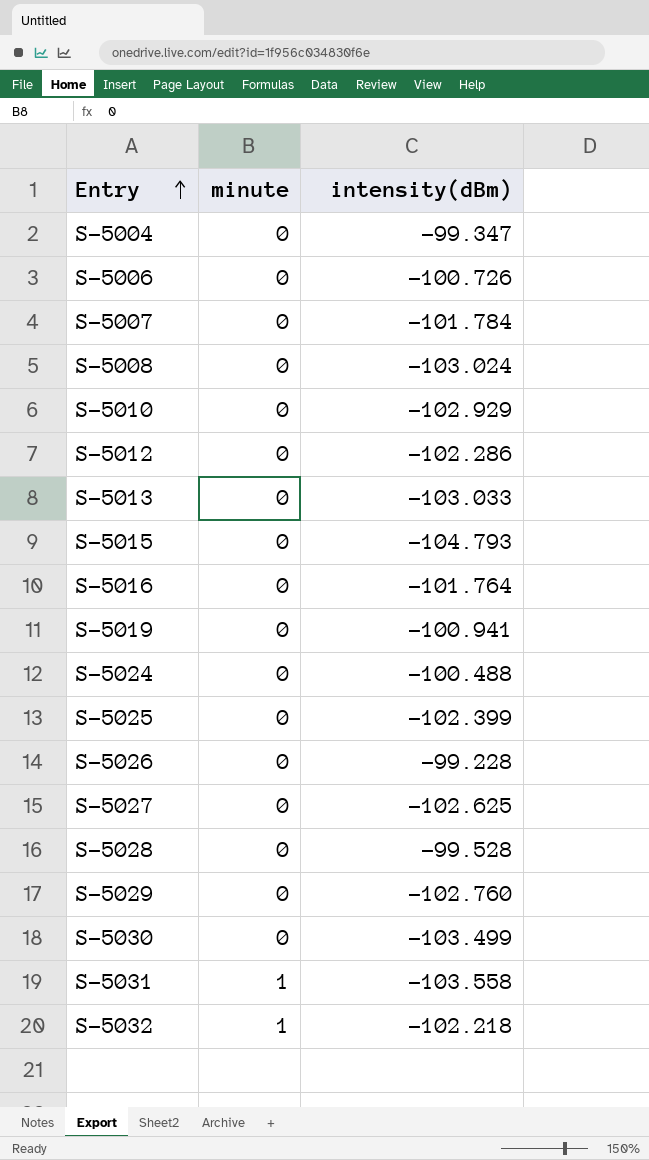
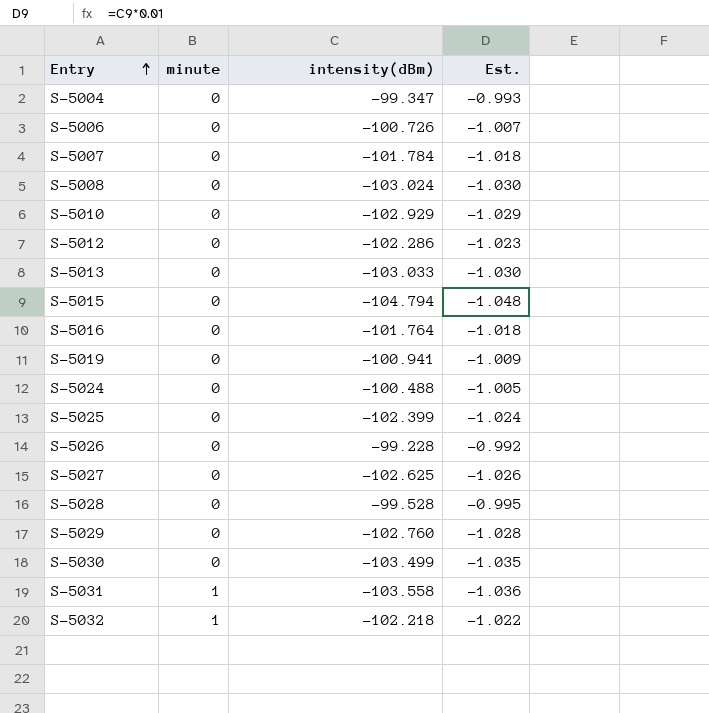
column Est. | formula: none -> [intensity(dBm)] * 0.01
S-5015 | intensity(dBm): -104.793 -> -104.794

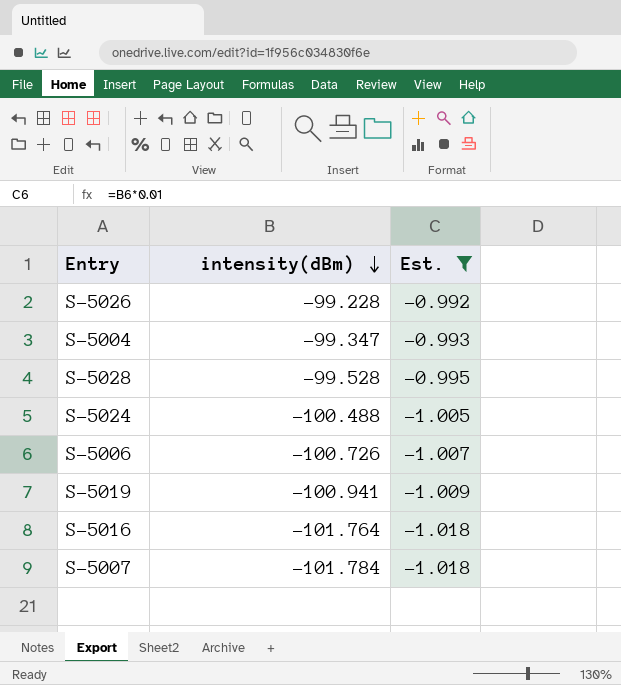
filter: none -> Est. >= -1.018
row order: Entry ascending -> intensity(dBm) descending
column minute | position: 2 -> none

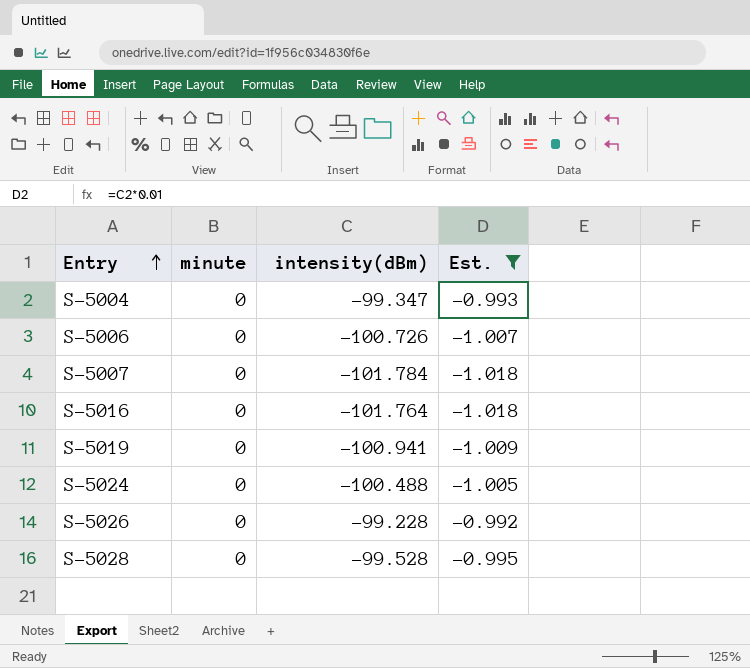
row order: intensity(dBm) descending -> Entry ascending
column minute | position: none -> 2

